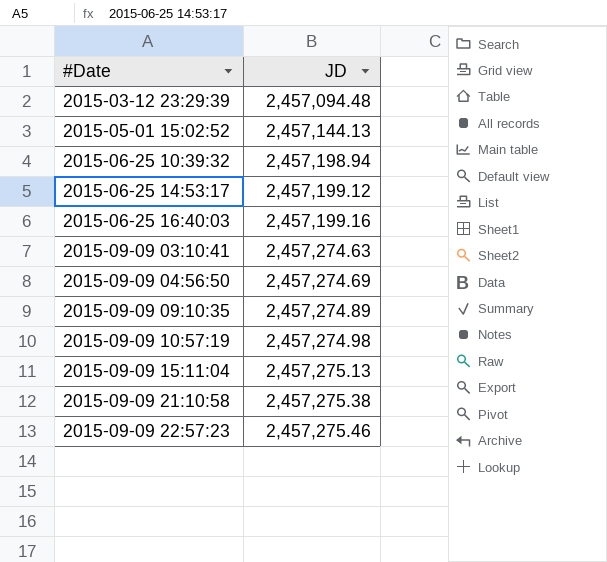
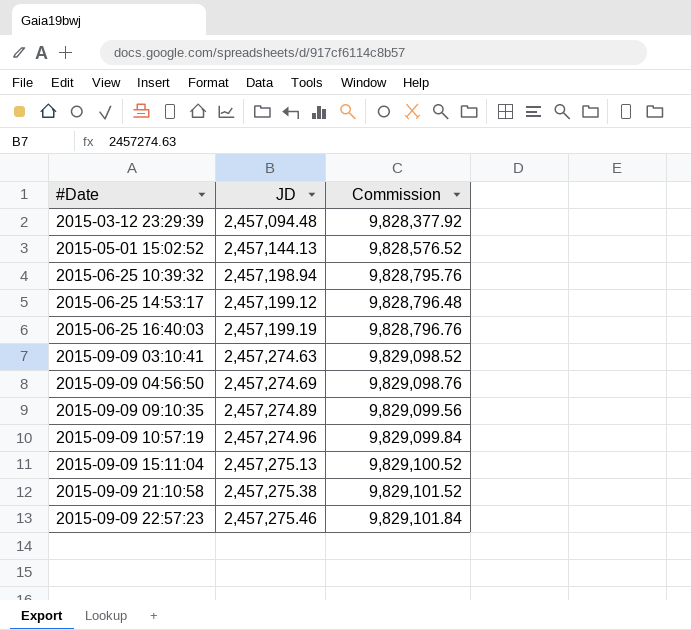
column Commission | formula: none -> [JD] * 4
2015-06-25 16:40:03 | JD: 2,457,199.16 -> 2,457,199.19
2015-09-09 10:57:19 | JD: 2,457,274.98 -> 2,457,274.96

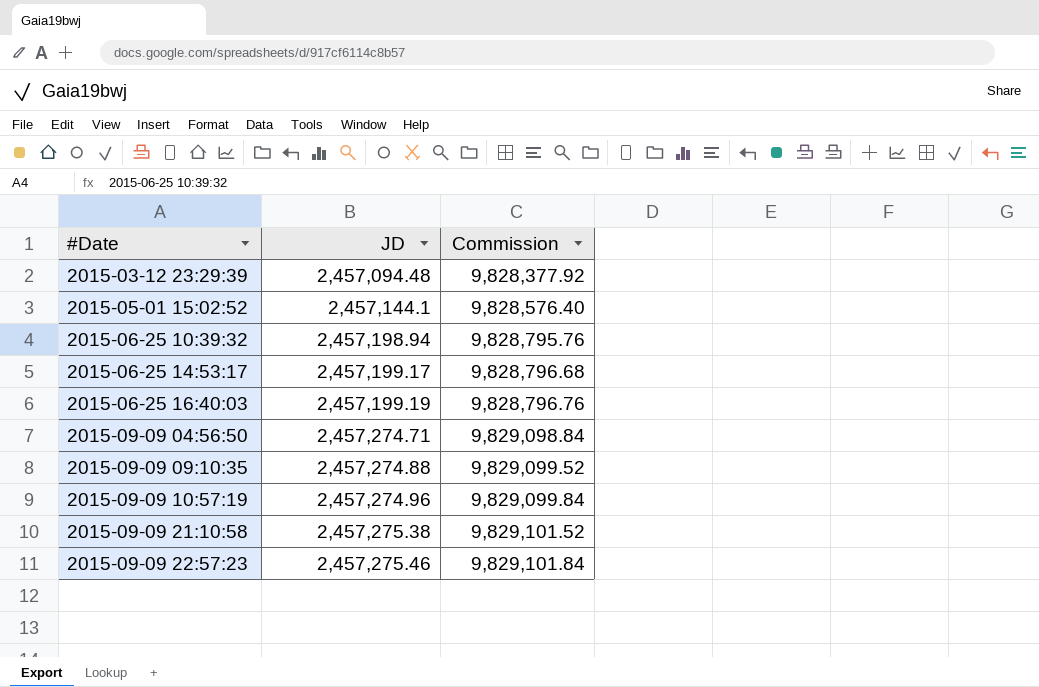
row 2015-09-09 03:10:41: 2,457,274.63 | 9,829,098.52 -> none
row 2015-09-09 15:11:04: 2,457,275.13 | 9,829,100.52 -> none
2015-05-01 15:02:52 | JD: 2,457,144.13 -> 2,457,144.1
2015-05-01 15:02:52 | Commission: 9,828,576.52 -> 9,828,576.40
2015-06-25 14:53:17 | JD: 2,457,199.12 -> 2,457,199.17
2015-06-25 14:53:17 | Commission: 9,828,796.48 -> 9,828,796.68
2015-09-09 04:56:50 | JD: 2,457,274.69 -> 2,457,274.71
2015-09-09 04:56:50 | Commission: 9,829,098.76 -> 9,829,098.84
2015-09-09 09:10:35 | JD: 2,457,274.89 -> 2,457,274.88
2015-09-09 09:10:35 | Commission: 9,829,099.56 -> 9,829,099.52

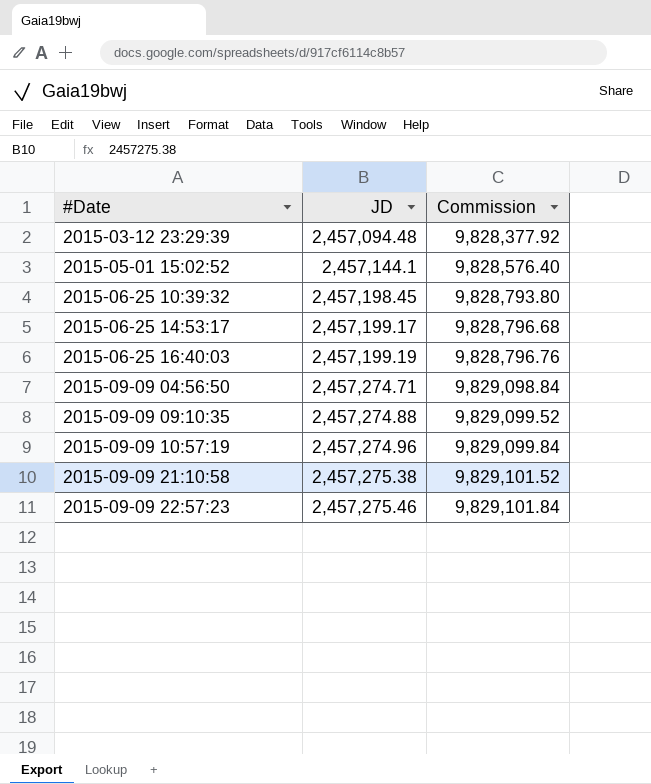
2015-06-25 10:39:32 | JD: 2,457,198.94 -> 2,457,198.45
2015-06-25 10:39:32 | Commission: 9,828,795.76 -> 9,828,793.80

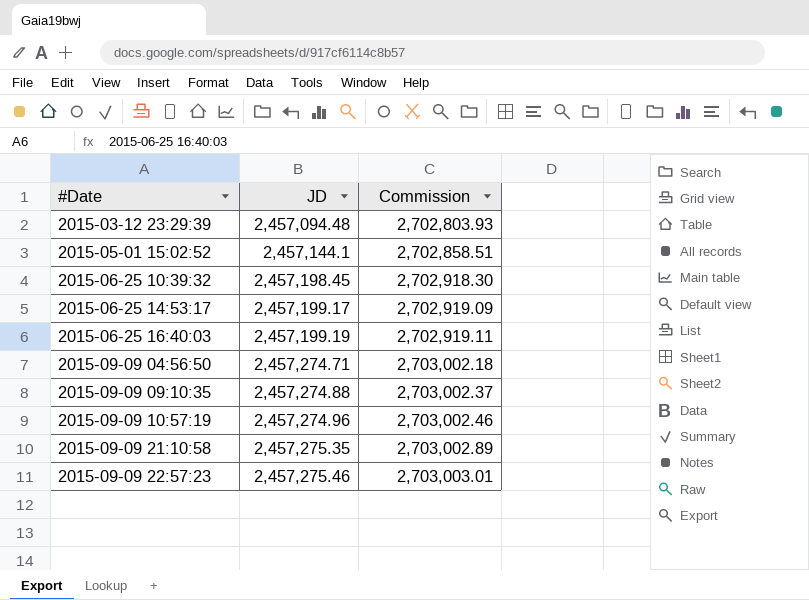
column Commission | formula: [JD] * 4 -> [JD] * 1.1
2015-09-09 21:10:58 | JD: 2,457,275.38 -> 2,457,275.35

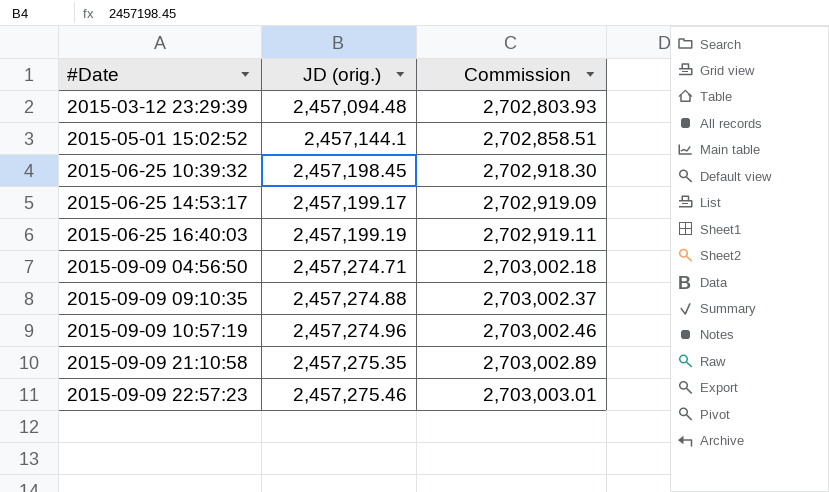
column name: JD -> JD (orig.)

